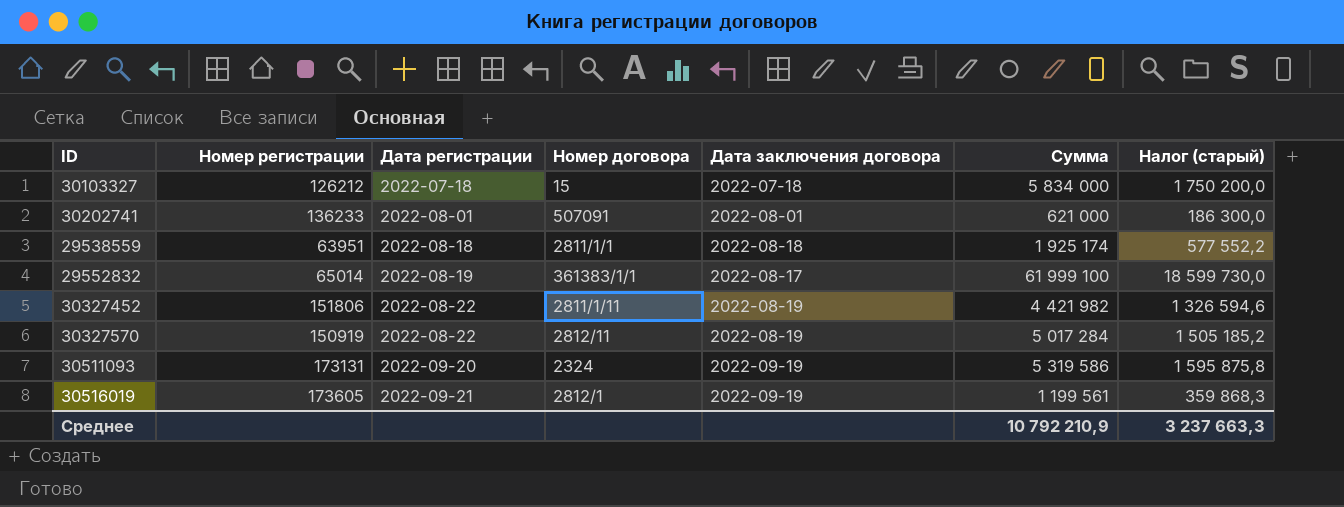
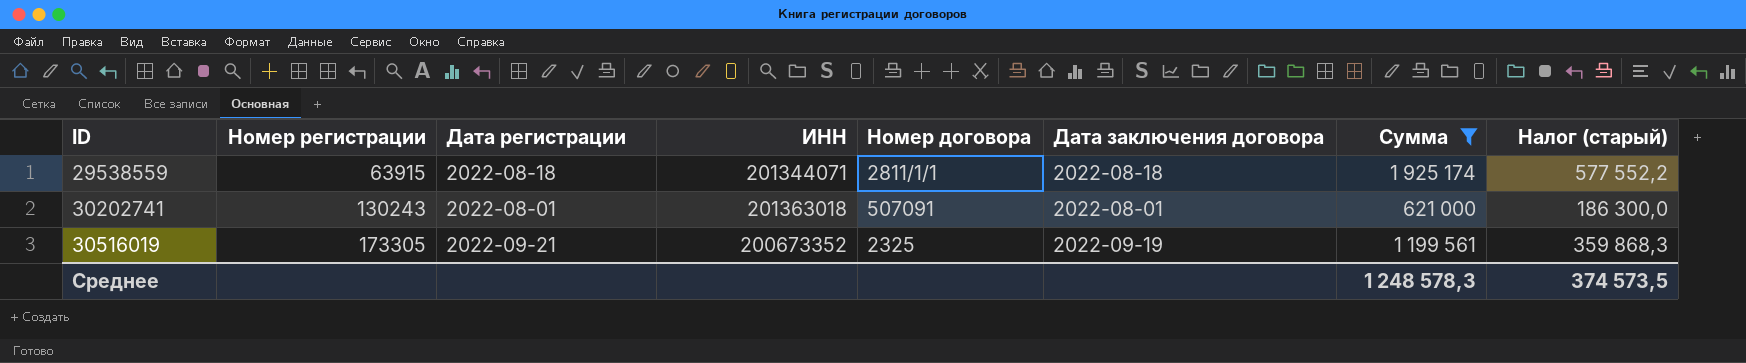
filter: none -> Сумма <= 1 925 174
row order: Дата регистрации ascending -> ID ascending
column ИНН | position: none -> 4
29538559 | Номер регистрации: 63951 -> 63915
30202741 | Номер регистрации: 136233 -> 130243
30516019 | Номер регистрации: 173605 -> 173305
30516019 | Номер договора: 2812/1 -> 2325
Среднее | Сумма: 10 792 210,9 -> 1 248 578,3
Среднее | Налог (старый): 3 237 663,3 -> 374 573,5

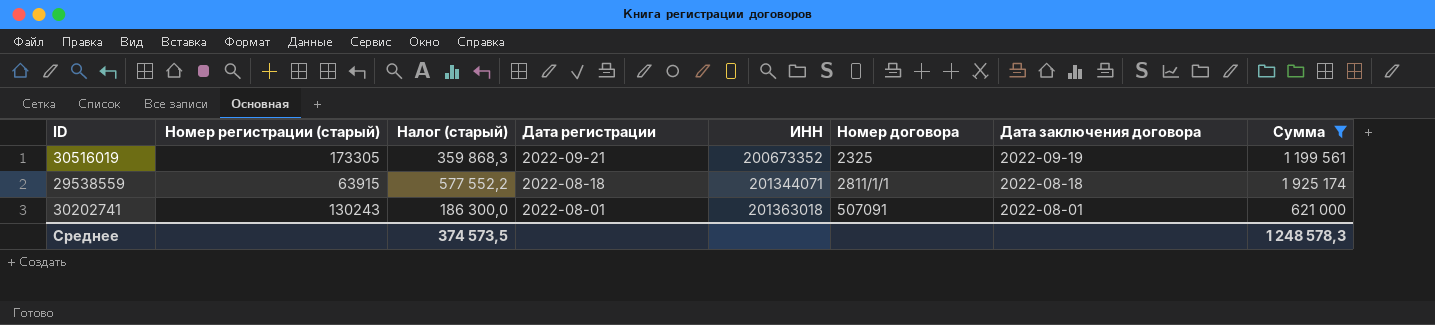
row order: ID ascending -> Дата регистрации descending
column name: Номер регистрации -> Номер регистрации (старый)
column Налог (старый) | position: 8 -> 3

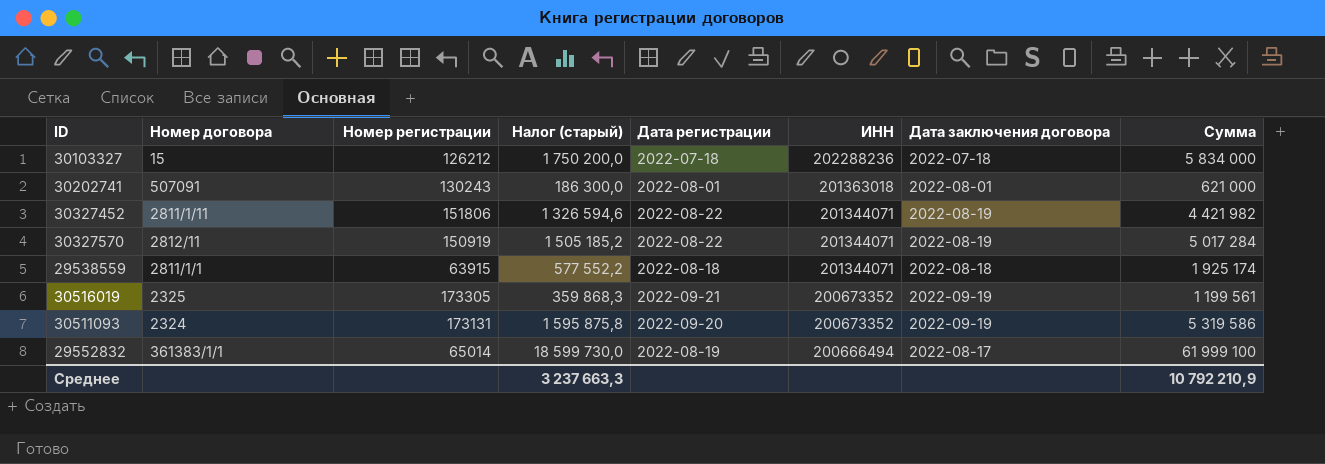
filter: Сумма <= 1 925 174 -> none
row order: Дата регистрации descending -> ИНН descending
column Номер договора | position: 6 -> 2
column name: Номер регистрации (старый) -> Номер регистрации
Среднее | Налог (старый): 374 573,5 -> 3 237 663,3
Среднее | Сумма: 1 248 578,3 -> 10 792 210,9

